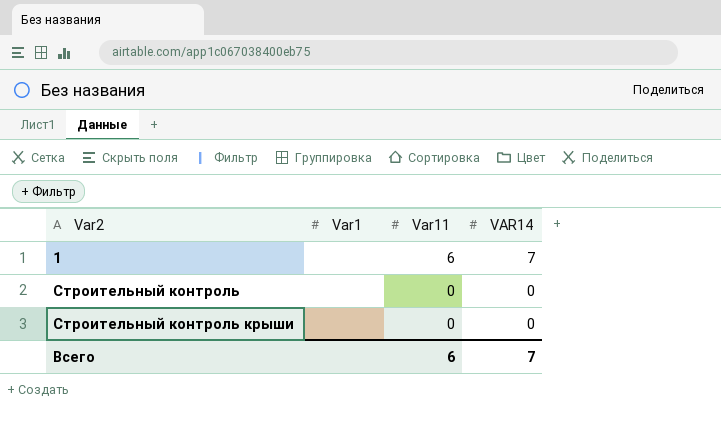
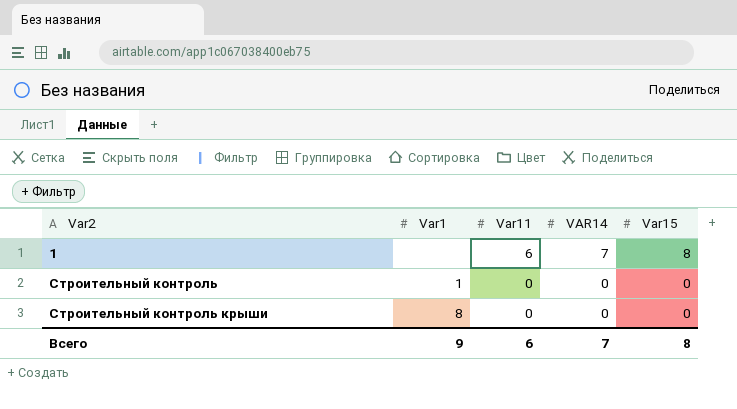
column Var15 | position: none -> 5
Строительный контроль | Var1: none -> 1
Строительный контроль крыши | Var1: none -> 8
Всего | Var1: none -> 9

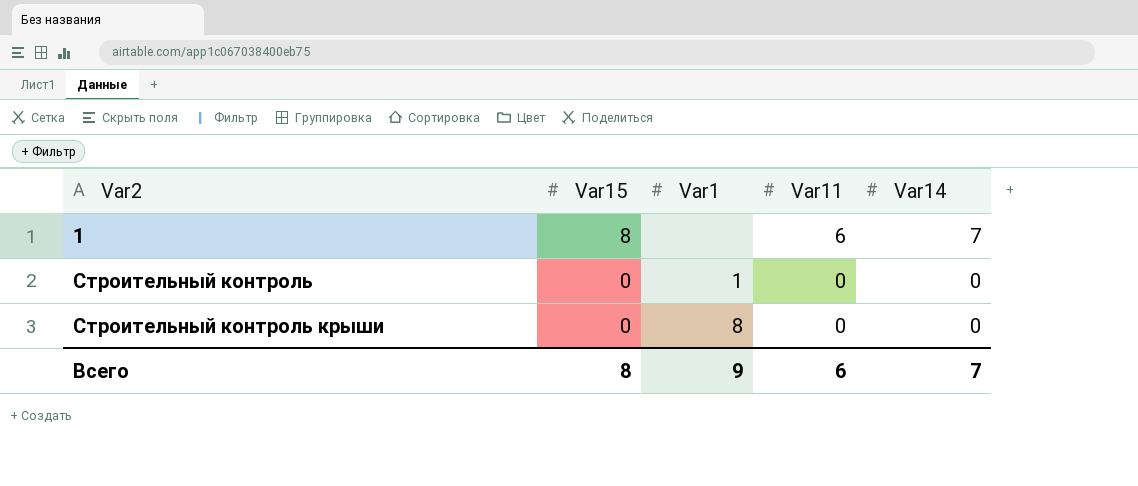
column Var15 | position: 5 -> 2
column name: VAR14 -> Var14

